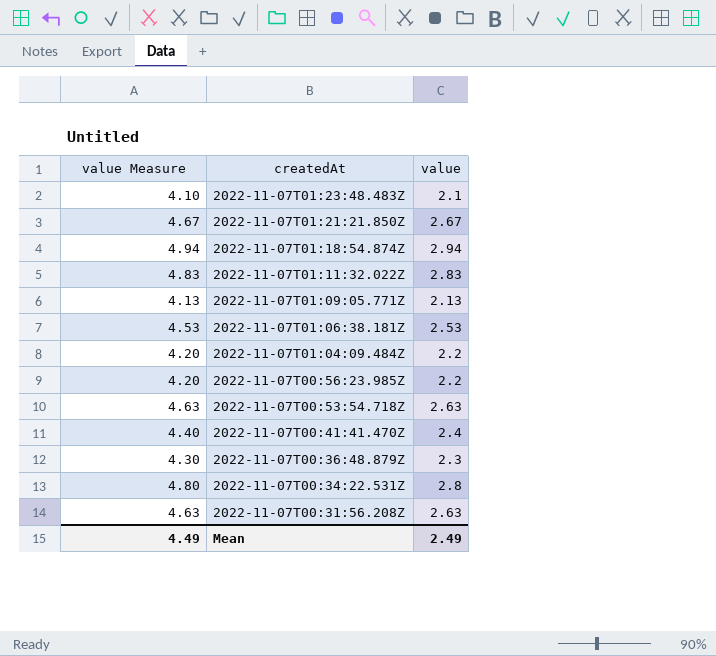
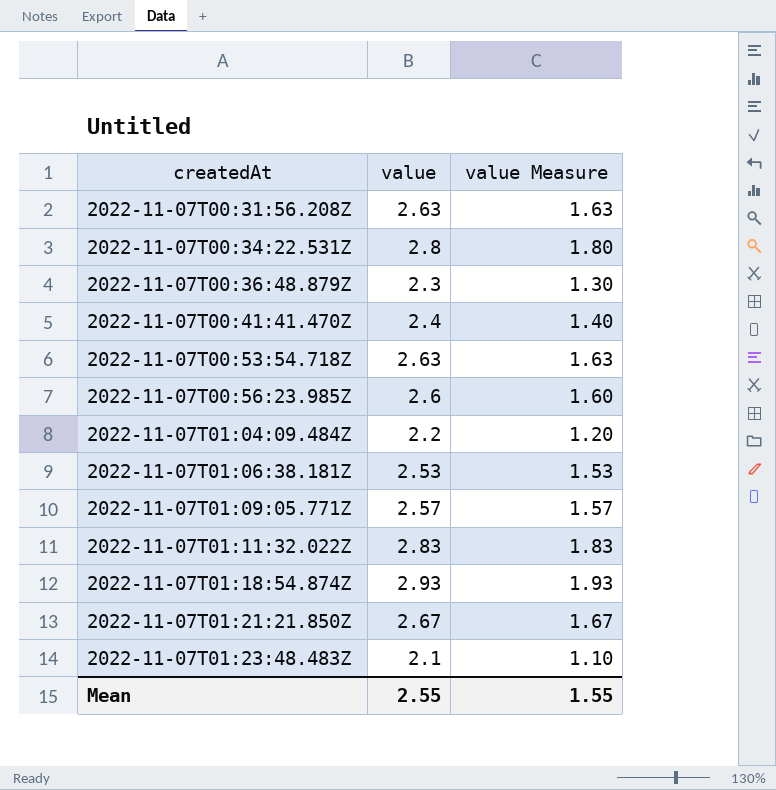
row order: createdAt descending -> createdAt ascending
column value Measure | formula: [value] + 2 -> [value] - 1
column value Measure | position: 1 -> 3
2022-11-07T00:56:23.985Z | value: 2.2 -> 2.6
2022-11-07T01:09:05.771Z | value: 2.13 -> 2.57
2022-11-07T01:18:54.874Z | value: 2.94 -> 2.93
Mean | value: 2.49 -> 2.55
Mean | value Measure: 4.49 -> 1.55

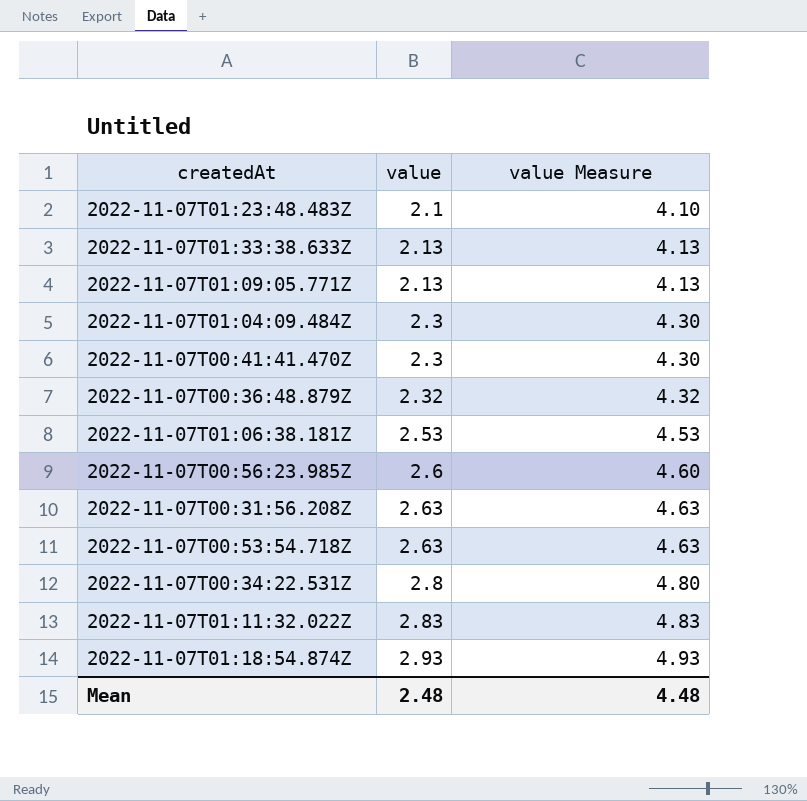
row order: createdAt ascending -> value ascending
column value Measure | formula: [value] - 1 -> [value] + 2
row 2022-11-07T01:21:21.850Z: 2.67 | 1.67 -> none
row 2022-11-07T01:33:38.633Z: none -> 2.13 | 4.13
2022-11-07T01:09:05.771Z | value: 2.57 -> 2.13
2022-11-07T01:04:09.484Z | value: 2.2 -> 2.3
2022-11-07T00:41:41.470Z | value: 2.4 -> 2.3
2022-11-07T00:36:48.879Z | value: 2.3 -> 2.32
Mean | value: 2.55 -> 2.48
Mean | value Measure: 1.55 -> 4.48

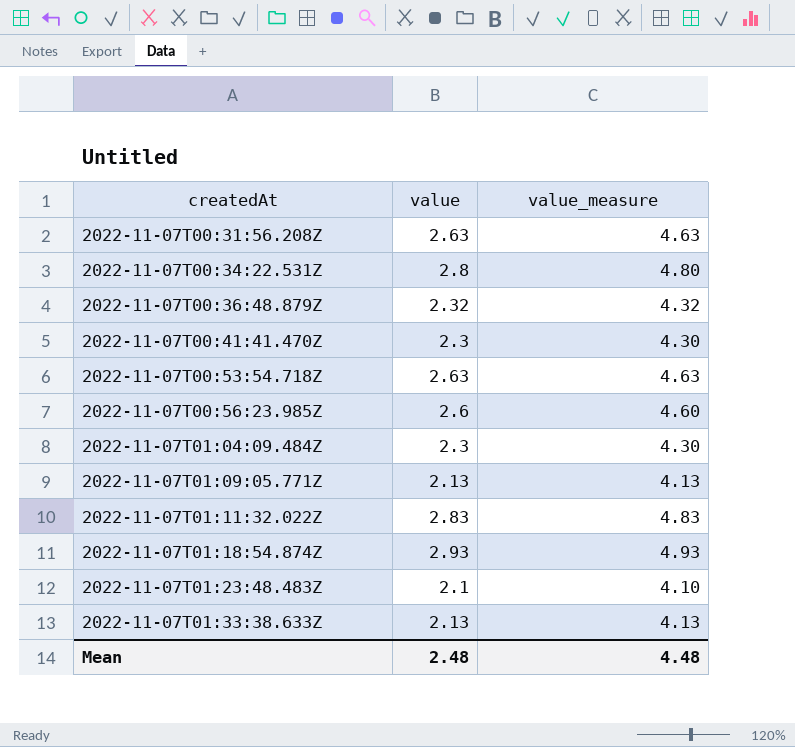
row order: value ascending -> createdAt ascending
column name: value Measure -> value_measure
row 2022-11-07T01:06:38.181Z: 2.53 | 4.53 -> none

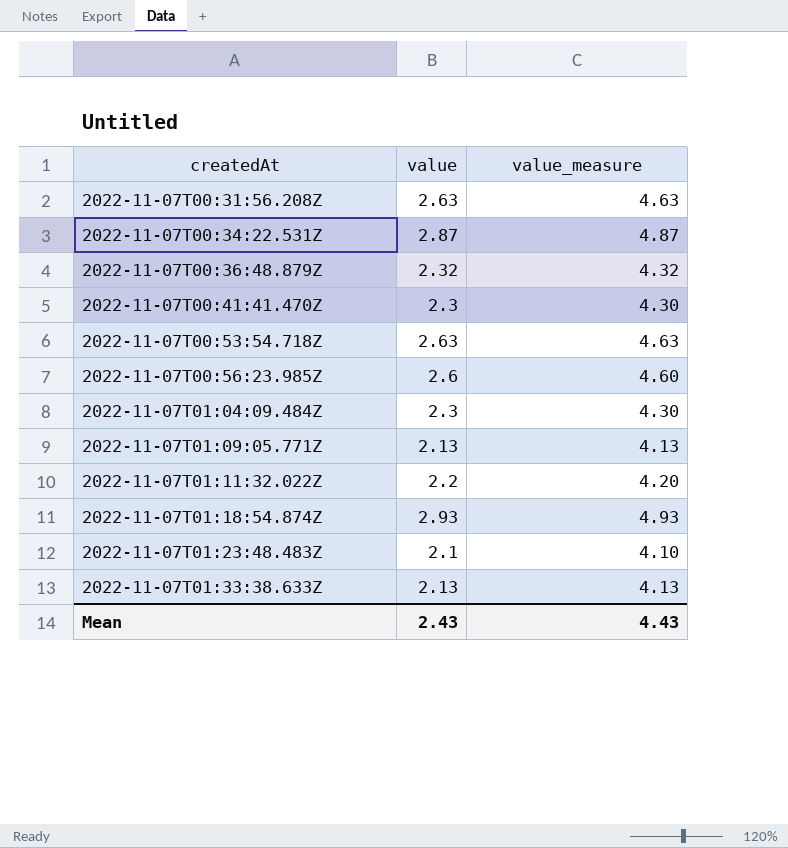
2022-11-07T00:34:22.531Z | value: 2.8 -> 2.87
2022-11-07T00:34:22.531Z | value_measure: 4.80 -> 4.87
2022-11-07T01:11:32.022Z | value: 2.83 -> 2.2
2022-11-07T01:11:32.022Z | value_measure: 4.83 -> 4.20
Mean | value: 2.48 -> 2.43
Mean | value_measure: 4.48 -> 4.43

